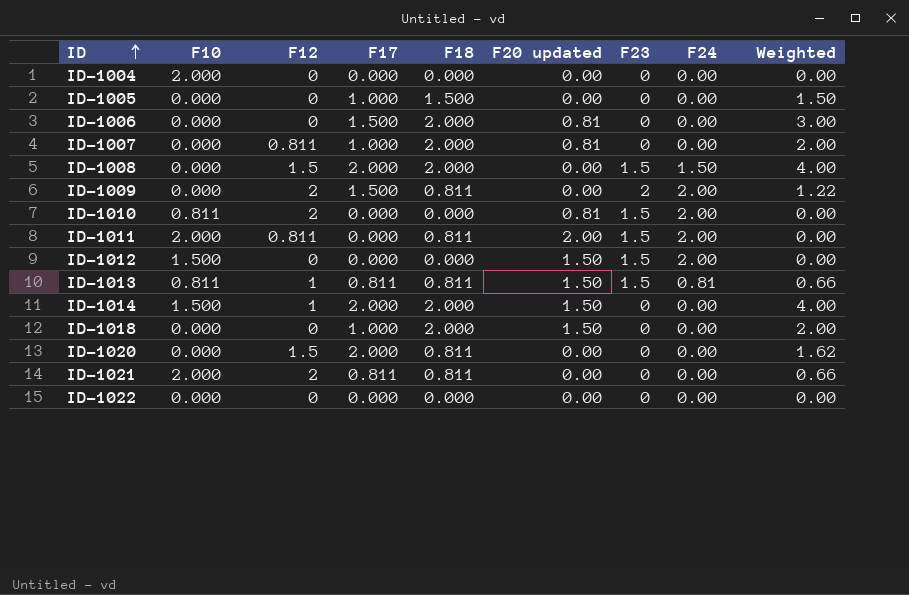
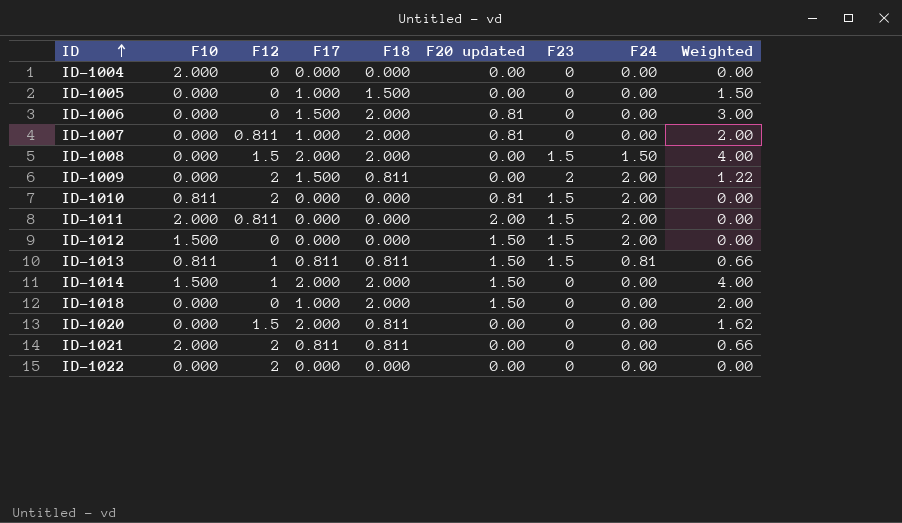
ID-1011 | F18: 0.811 -> 0.000
ID-1022 | F12: 0 -> 2

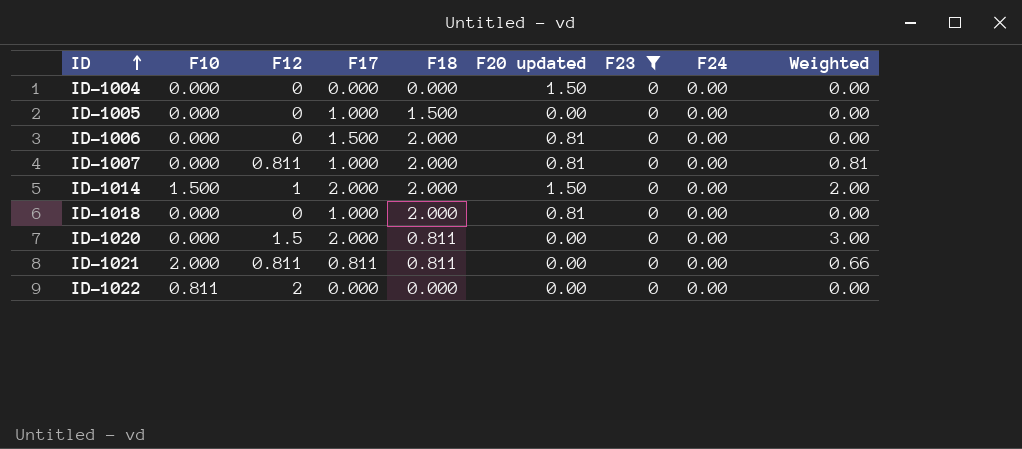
filter: none -> F23 = 0
column Weighted | formula: [F17] * [F18] -> [F12] * [F17]
ID-1004 | F10: 2.000 -> 0.000
ID-1004 | F20 updated: 0.00 -> 1.50
ID-1018 | F20 updated: 1.50 -> 0.81
ID-1021 | F12: 2 -> 0.811
ID-1022 | F10: 0.000 -> 0.811

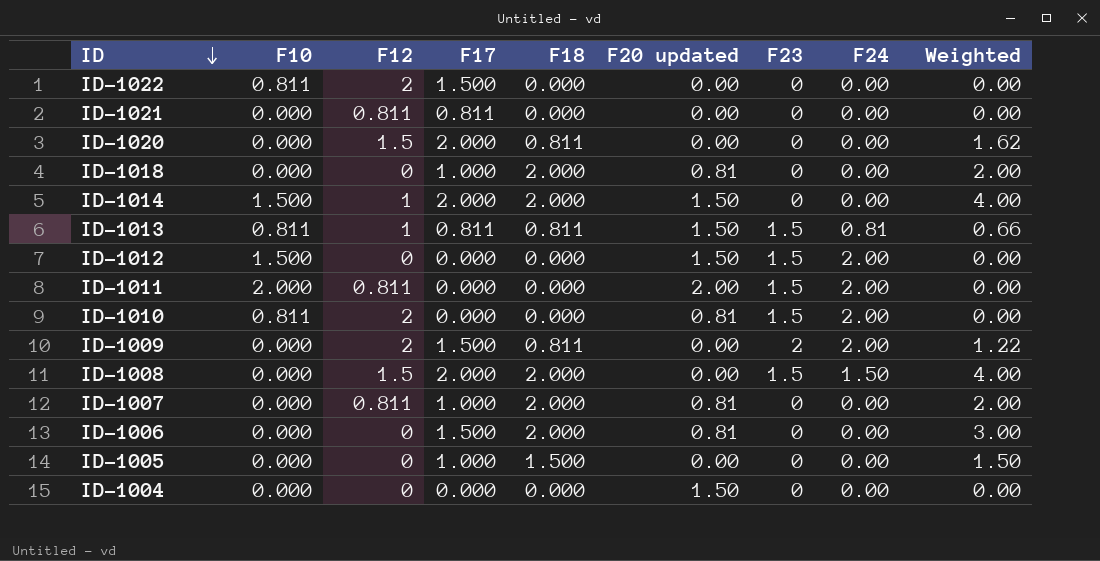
filter: F23 = 0 -> none
row order: ID ascending -> ID descending
column Weighted | formula: [F12] * [F17] -> [F17] * [F18]
ID-1022 | F17: 0.000 -> 1.500
ID-1021 | F10: 2.000 -> 0.000
ID-1021 | F18: 0.811 -> 0.000

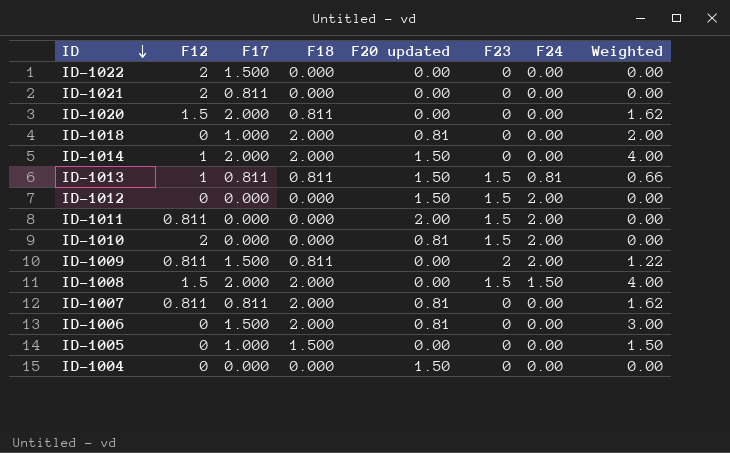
column F10 | position: 2 -> none
ID-1021 | F12: 0.811 -> 2
ID-1009 | F12: 2 -> 0.811
ID-1007 | F17: 1.000 -> 0.811
ID-1007 | Weighted: 2.00 -> 1.62

